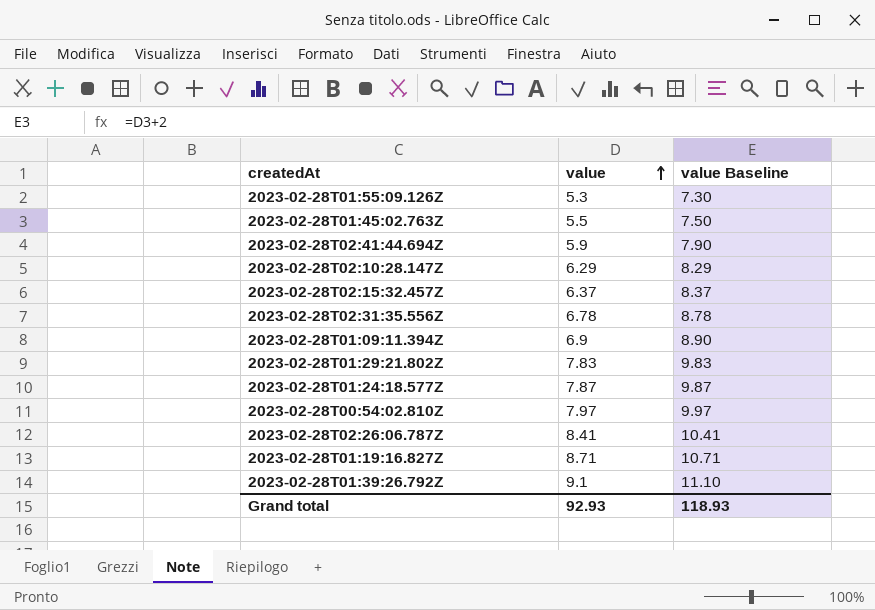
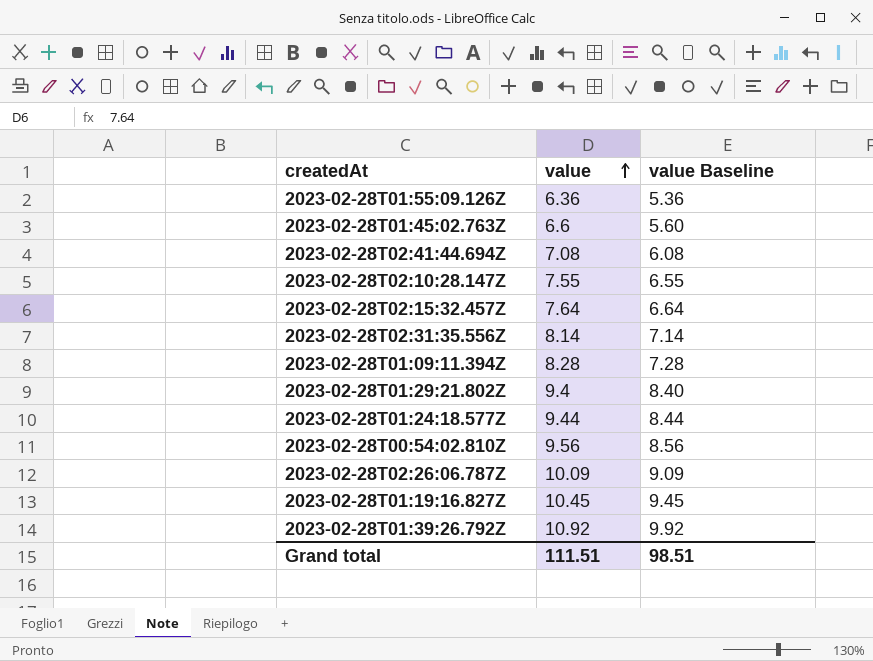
column value Baseline | formula: [value] + 2 -> [value] - 1
2023-02-28T01:55:09.126Z | value: 5.3 -> 6.36
2023-02-28T01:45:02.763Z | value: 5.5 -> 6.6
2023-02-28T02:41:44.694Z | value: 5.9 -> 7.08
2023-02-28T02:10:28.147Z | value: 6.29 -> 7.55
2023-02-28T02:15:32.457Z | value: 6.37 -> 7.64
2023-02-28T02:31:35.556Z | value: 6.78 -> 8.14
2023-02-28T01:09:11.394Z | value: 6.9 -> 8.28
2023-02-28T01:29:21.802Z | value: 7.83 -> 9.4
2023-02-28T01:24:18.577Z | value: 7.87 -> 9.44
2023-02-28T00:54:02.810Z | value: 7.97 -> 9.56
2023-02-28T02:26:06.787Z | value: 8.41 -> 10.09
2023-02-28T01:19:16.827Z | value: 8.71 -> 10.45
2023-02-28T01:39:26.792Z | value: 9.1 -> 10.92
Grand total | value: 92.93 -> 111.51
Grand total | value Baseline: 118.93 -> 98.51

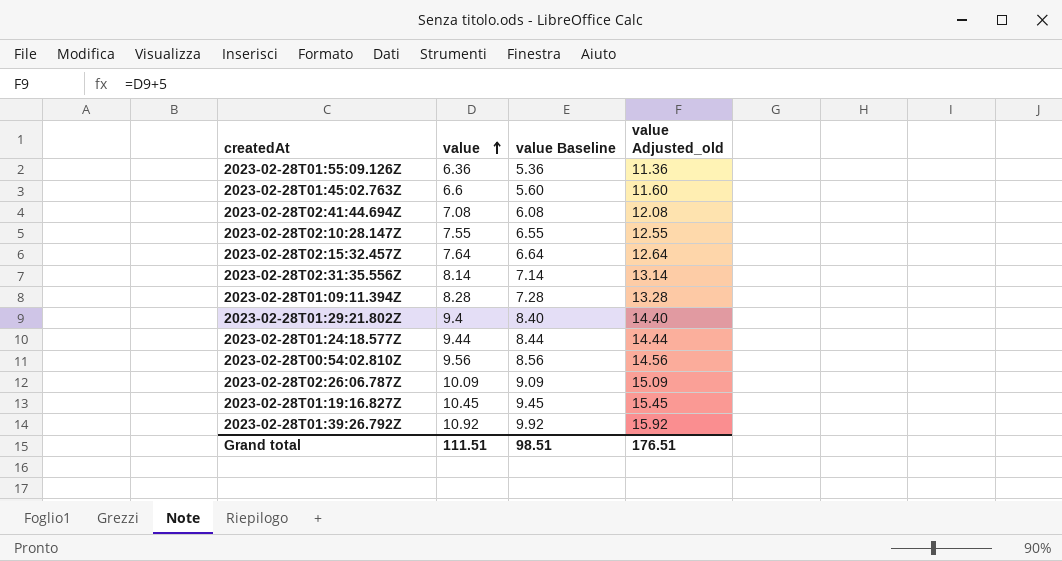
column value Adjusted_old | formula: none -> [value] + 5

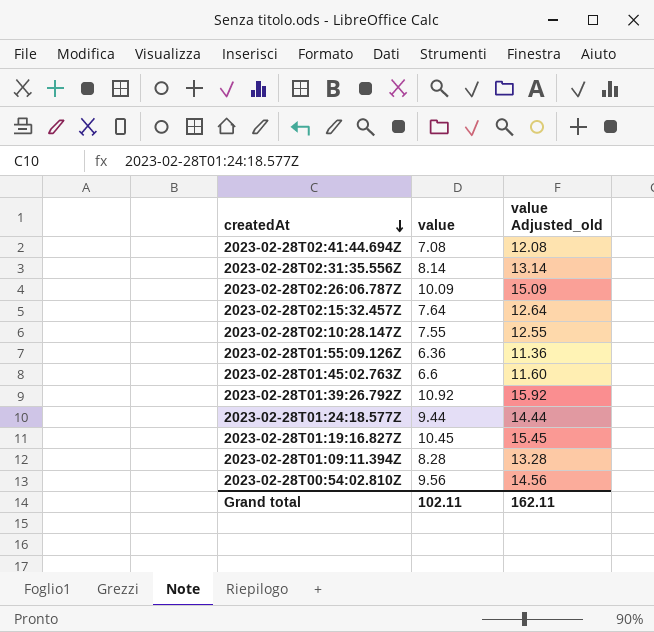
row order: value ascending -> createdAt descending
column value Baseline | formula: [value] - 1 -> none
row 2023-02-28T01:29:21.802Z: 9.4 | 8.40 | 14.40 -> none
Grand total | value: 111.51 -> 102.11
Grand total | value Adjusted_old: 176.51 -> 162.11

